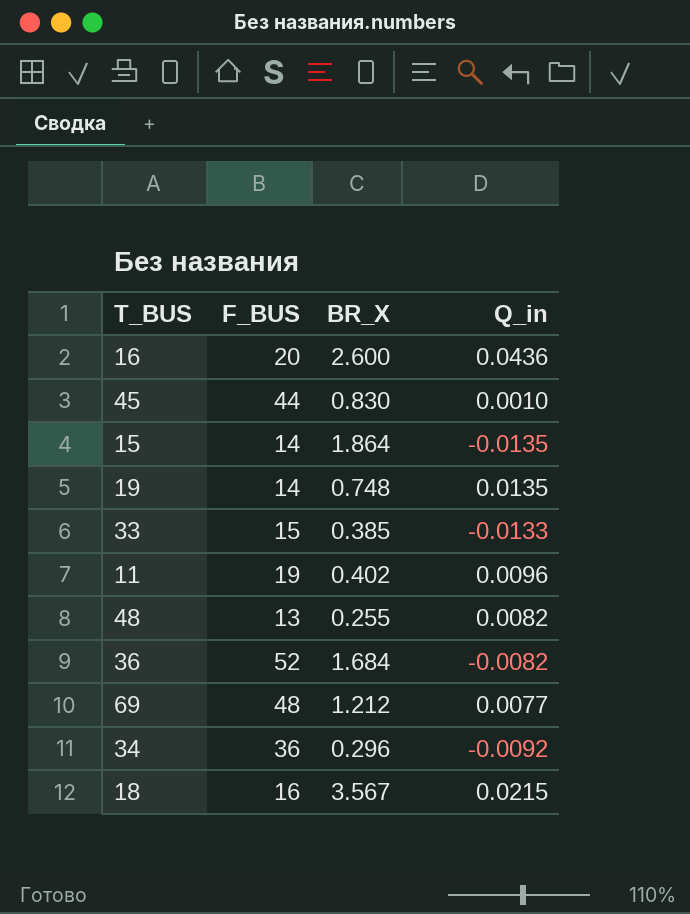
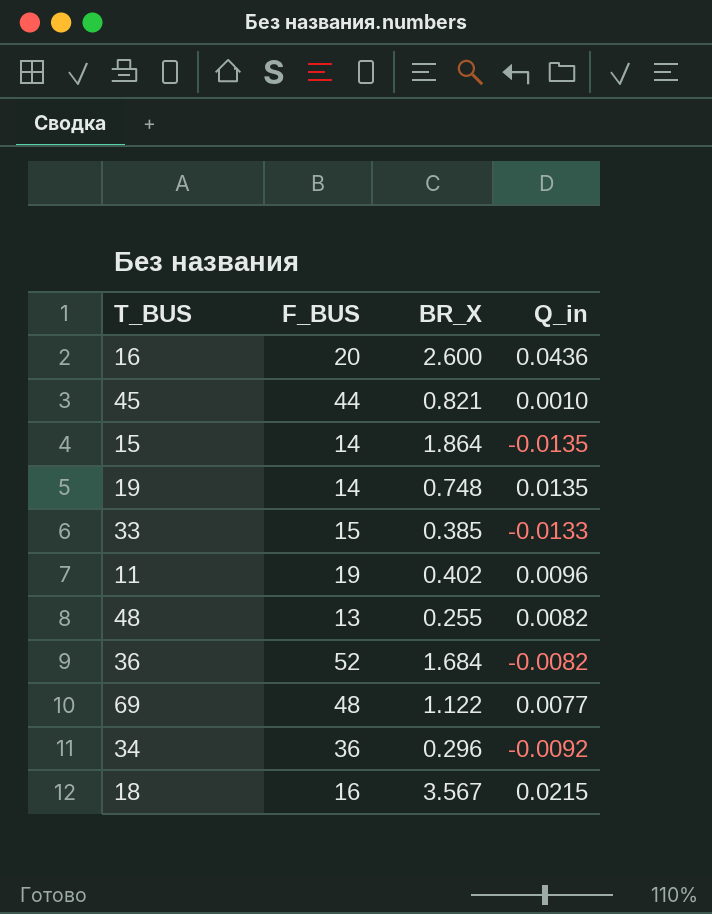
45 | BR_X: 0.830 -> 0.821
69 | BR_X: 1.212 -> 1.122

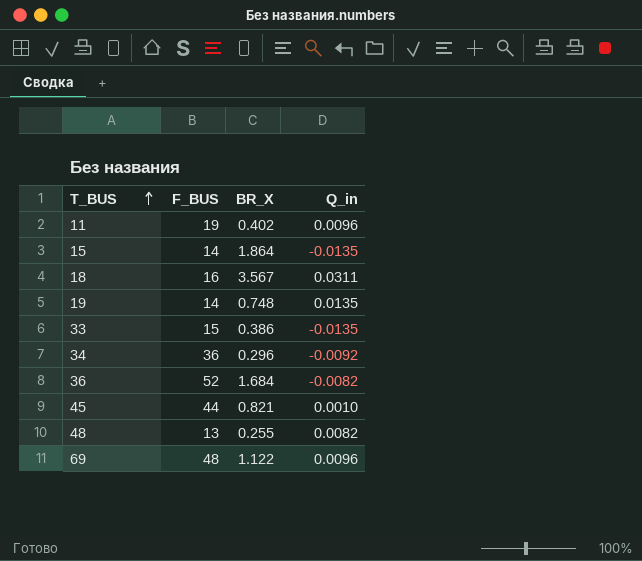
row order: none -> T_BUS ascending
row 16: 20 | 2.600 | 0.0436 -> none
18 | Q_in: 0.0215 -> 0.0311
33 | BR_X: 0.385 -> 0.386
33 | Q_in: -0.0133 -> -0.0135
69 | Q_in: 0.0077 -> 0.0096

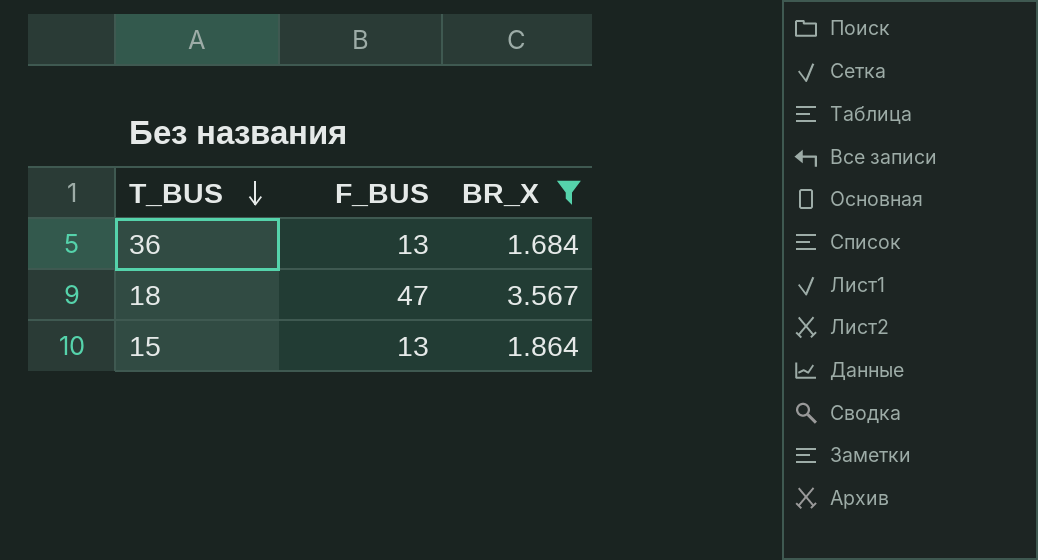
filter: none -> BR_X >= 1.684
row order: T_BUS ascending -> T_BUS descending
column Q_in | position: 4 -> none
36 | F_BUS: 52 -> 13
18 | F_BUS: 16 -> 47
15 | F_BUS: 14 -> 13

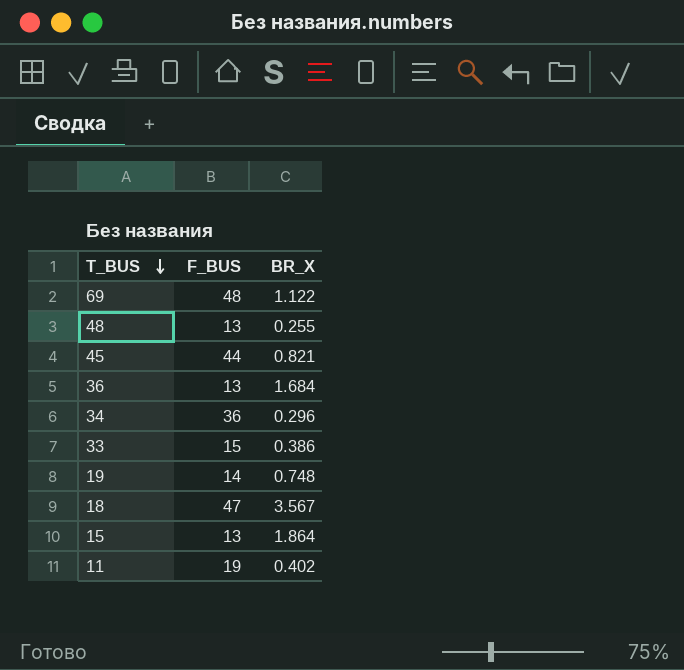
filter: BR_X >= 1.684 -> none

